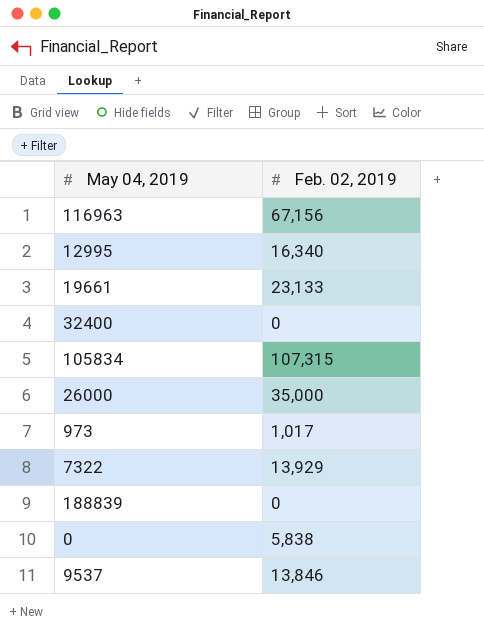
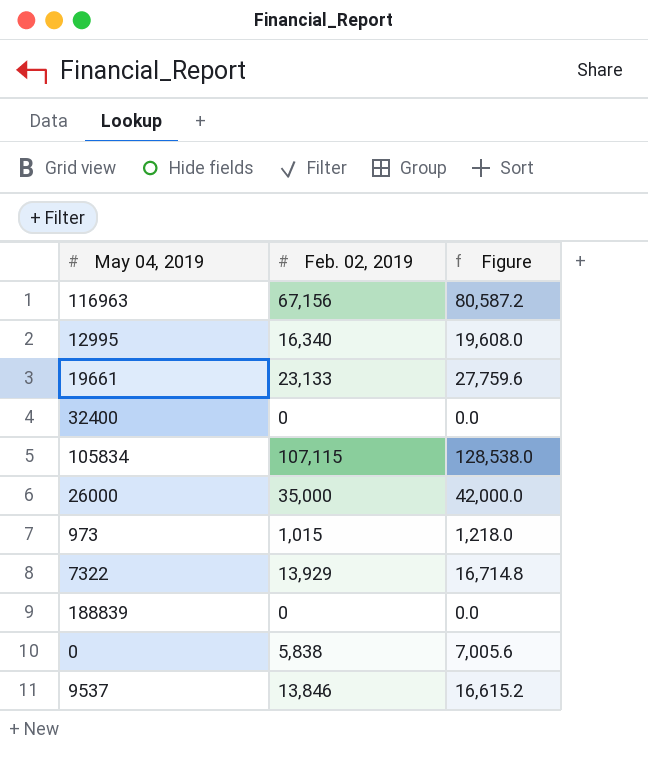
column Figure | formula: none -> [Feb. 02, 2019] * 1.2
105834 | Feb. 02, 2019: 107,315 -> 107,115
973 | Feb. 02, 2019: 1,017 -> 1,015

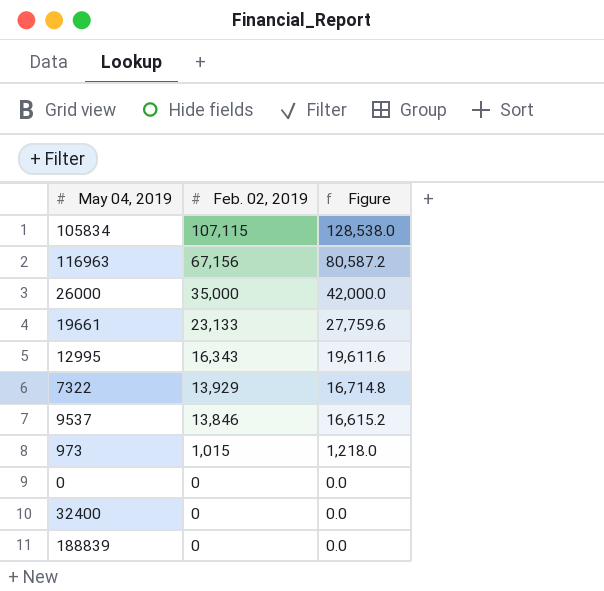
row order: none -> Feb. 02, 2019 descending
12995 | Feb. 02, 2019: 16,340 -> 16,343
12995 | Figure: 19,608.0 -> 19,611.6
0 | Feb. 02, 2019: 5,838 -> 0
0 | Figure: 7,005.6 -> 0.0

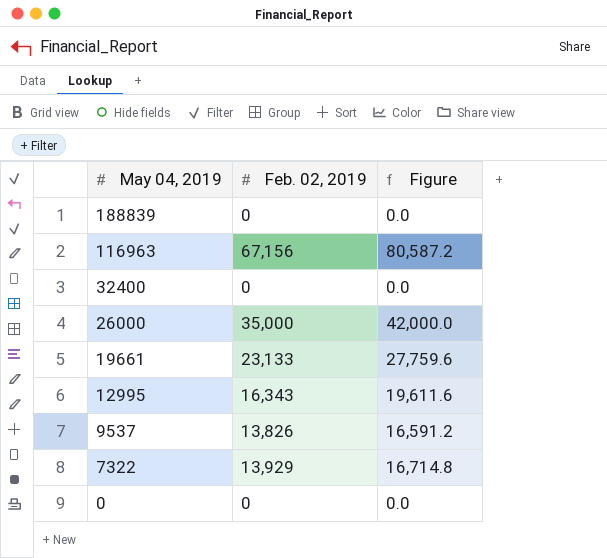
row order: Feb. 02, 2019 descending -> May 04, 2019 descending
row 105834: 107,115 | 128,538.0 -> none
row 973: 1,015 | 1,218.0 -> none
9537 | Feb. 02, 2019: 13,846 -> 13,826
9537 | Figure: 16,615.2 -> 16,591.2

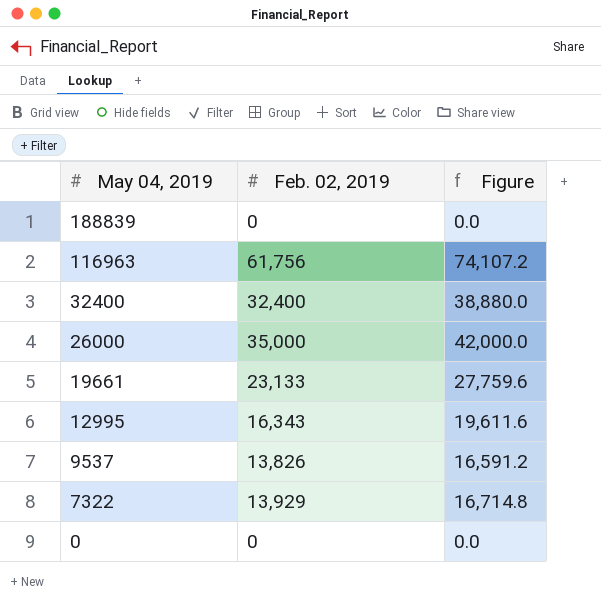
116963 | Feb. 02, 2019: 67,156 -> 61,756
116963 | Figure: 80,587.2 -> 74,107.2
32400 | Feb. 02, 2019: 0 -> 32,400
32400 | Figure: 0.0 -> 38,880.0

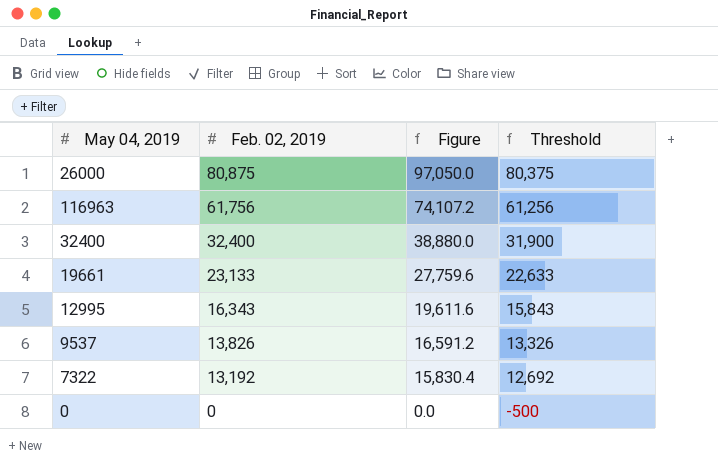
row order: May 04, 2019 descending -> Feb. 02, 2019 descending
column Threshold | formula: none -> [Feb. 02, 2019] - 500
row 188839: 0 | 0.0 -> none
26000 | Feb. 02, 2019: 35,000 -> 80,875
26000 | Figure: 42,000.0 -> 97,050.0
7322 | Feb. 02, 2019: 13,929 -> 13,192
7322 | Figure: 16,714.8 -> 15,830.4

